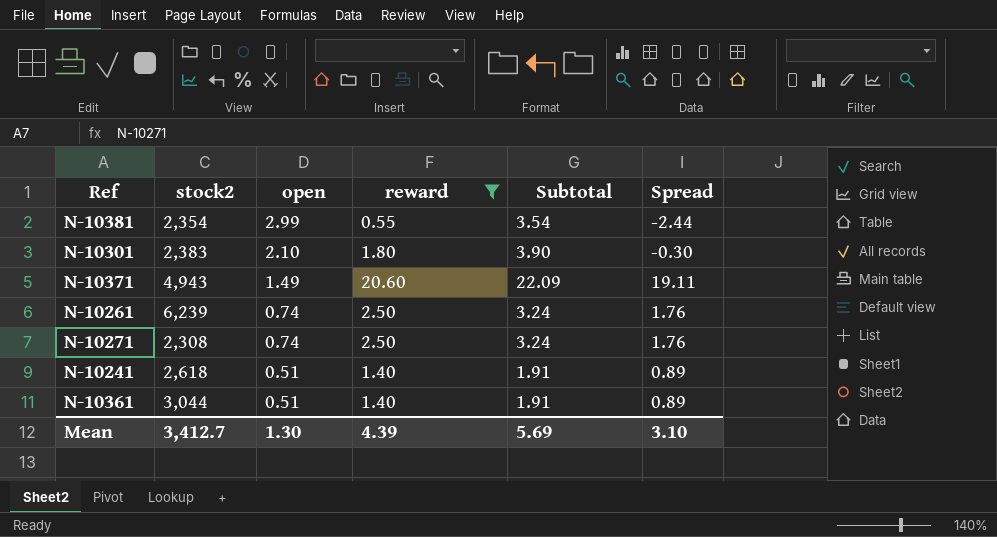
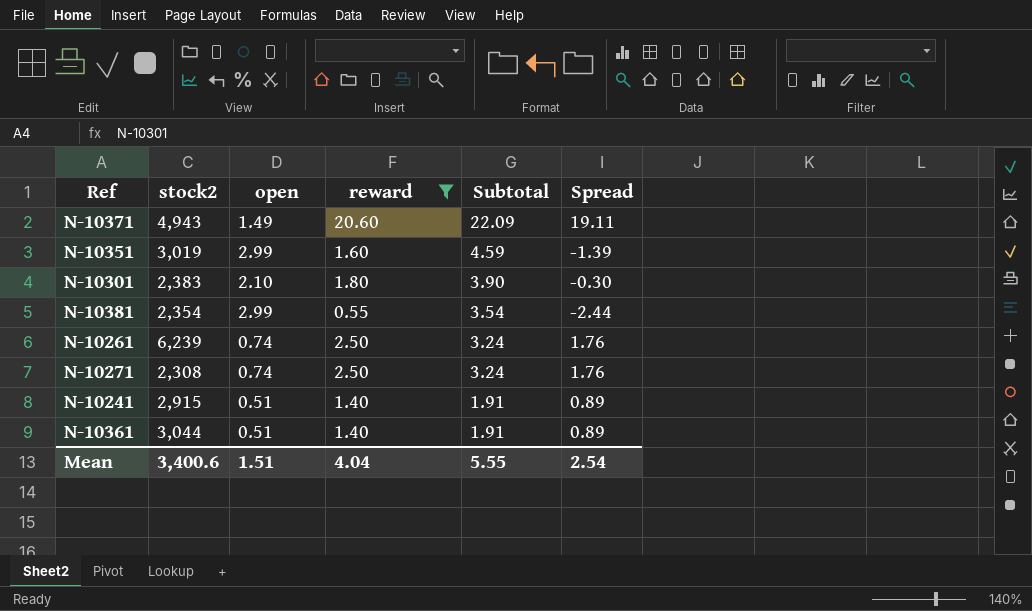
row order: open descending -> Subtotal descending
row N-10351: none -> 3,019 | 2.99 | 1.60 | 4.59 | -1.39
N-10241 | stock2: 2,618 -> 2,915
Mean | stock2: 3,412.7 -> 3,400.6
Mean | open: 1.30 -> 1.51
Mean | reward: 4.39 -> 4.04
Mean | Subtotal: 5.69 -> 5.55
Mean | Spread: 3.10 -> 2.54

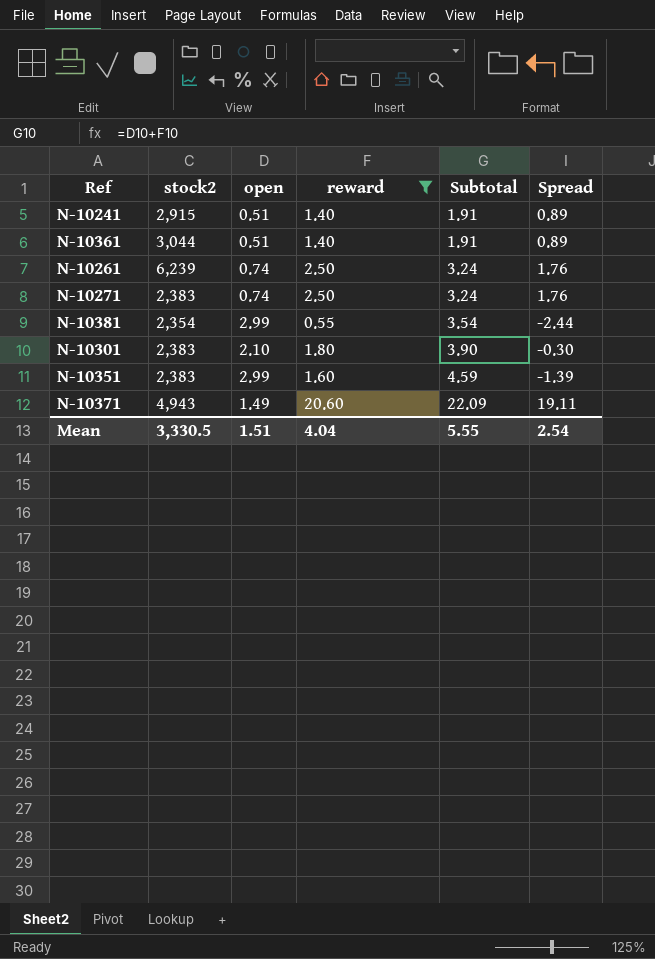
row order: Subtotal descending -> Subtotal ascending
N-10271 | stock2: 2,308 -> 2,383
N-10351 | stock2: 3,019 -> 2,383
Mean | stock2: 3,400.6 -> 3,330.5

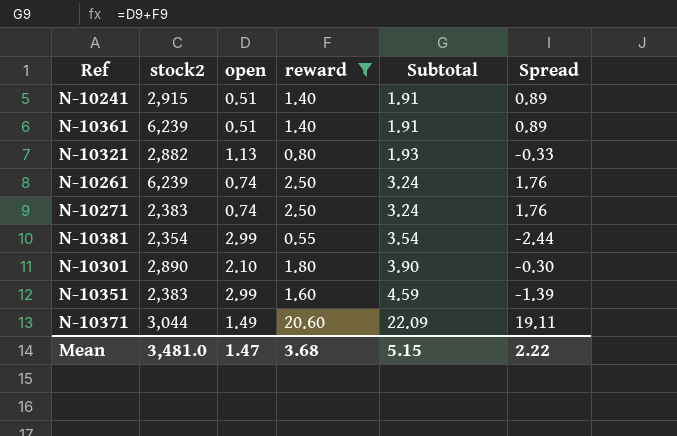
N-10361 | stock2: 3,044 -> 6,239
row N-10321: none -> 2,882 | 1.13 | 0.80 | 1.93 | -0.33
N-10301 | stock2: 2,383 -> 2,890
N-10371 | stock2: 4,943 -> 3,044
Mean | stock2: 3,330.5 -> 3,481.0
Mean | open: 1.51 -> 1.47
Mean | reward: 4.04 -> 3.68
Mean | Subtotal: 5.55 -> 5.15
Mean | Spread: 2.54 -> 2.22

